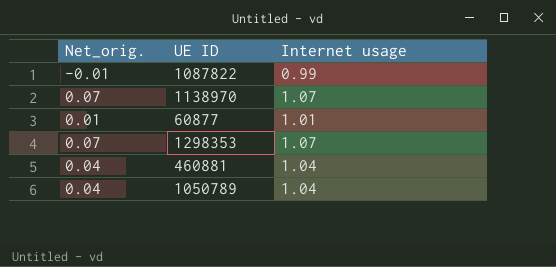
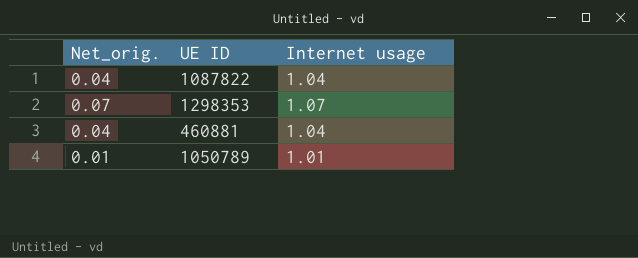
row 1138970: 0.07 | 1.07 -> none
row 60877: 0.01 | 1.01 -> none
1087822 | Net_orig.: -0.01 -> 0.04
1087822 | Internet usage: 0.99 -> 1.04
1050789 | Net_orig.: 0.04 -> 0.01
1050789 | Internet usage: 1.04 -> 1.01

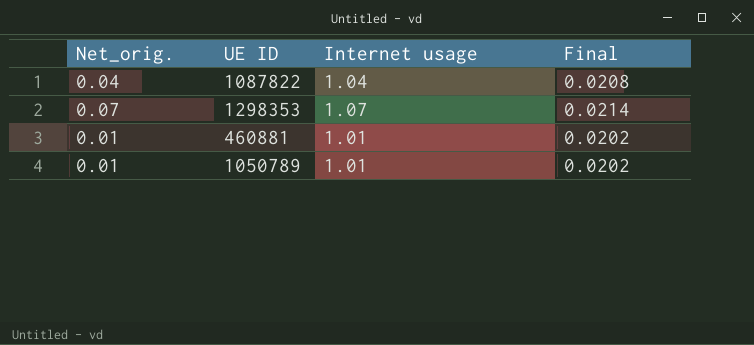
column Final | formula: none -> [Internet usage] * 0.02
460881 | Net_orig.: 0.04 -> 0.01
460881 | Internet usage: 1.04 -> 1.01

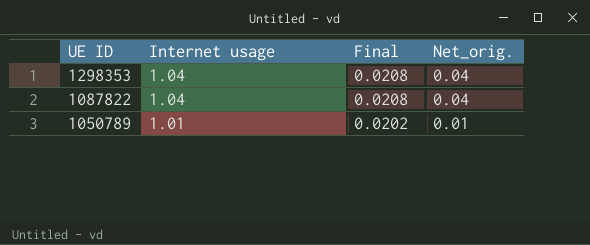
row order: none -> UE ID descending
column Net_orig. | position: 1 -> 4
row 460881: 0.01 | 1.01 | 0.0202 -> none
1298353 | Internet usage: 1.07 -> 1.04
1298353 | Final: 0.0214 -> 0.0208
1298353 | Net_orig.: 0.07 -> 0.04

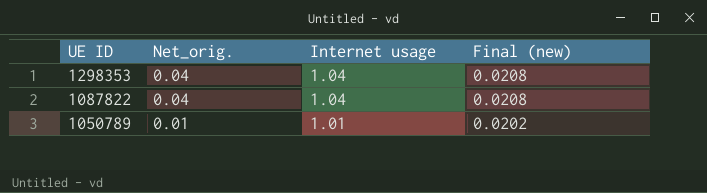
column Net_orig. | position: 4 -> 2
column name: Final -> Final (new)

